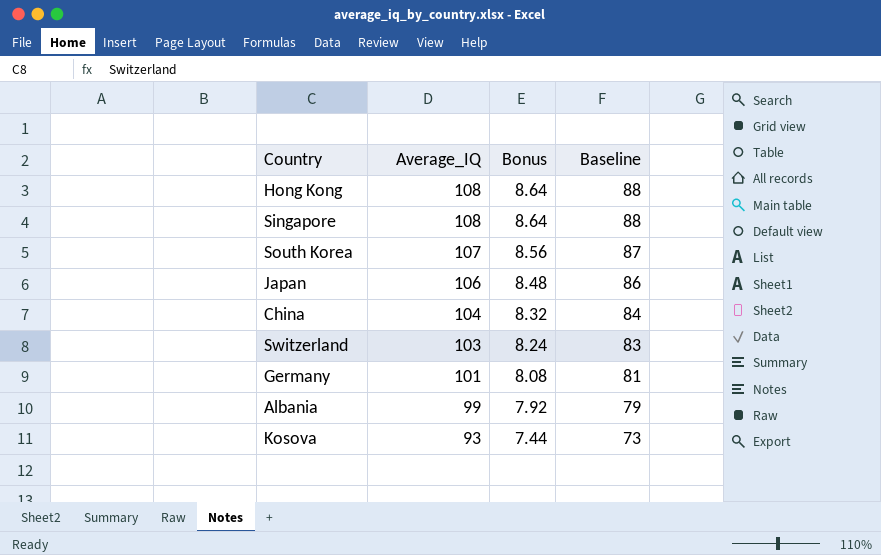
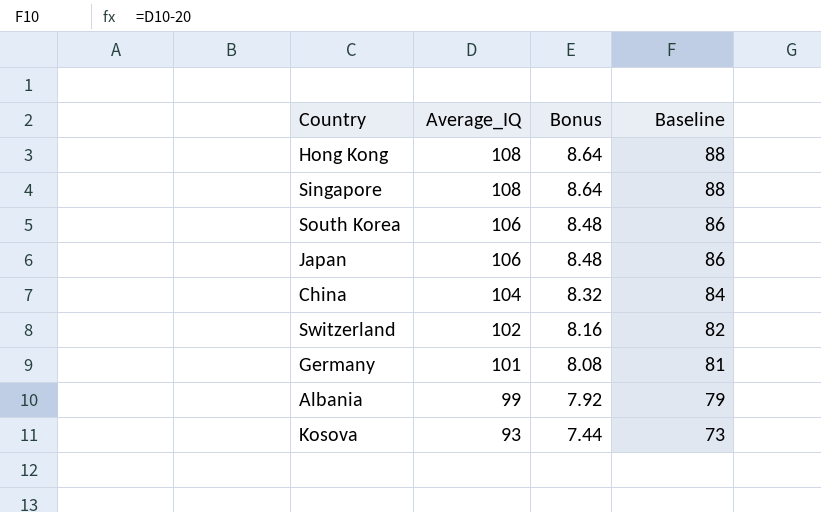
South Korea | Average_IQ: 107 -> 106
South Korea | Bonus: 8.56 -> 8.48
South Korea | Baseline: 87 -> 86
Switzerland | Average_IQ: 103 -> 102
Switzerland | Bonus: 8.24 -> 8.16
Switzerland | Baseline: 83 -> 82

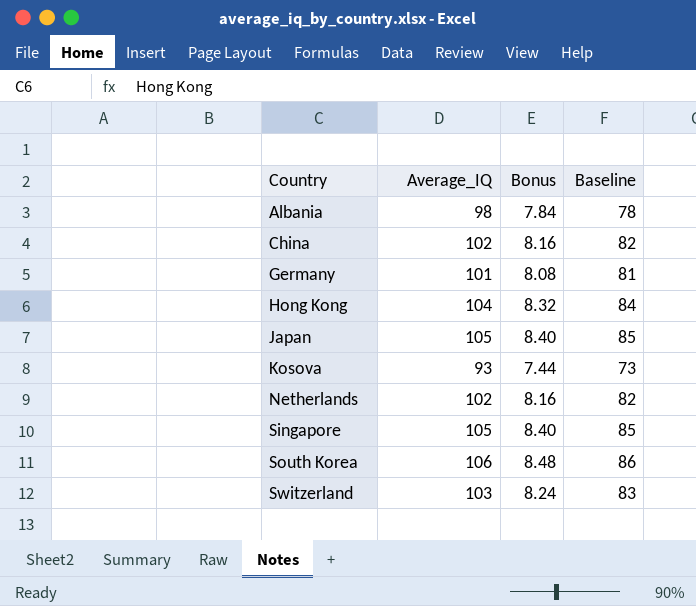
row order: Average_IQ descending -> Country ascending
Albania | Average_IQ: 99 -> 98
Albania | Bonus: 7.92 -> 7.84
Albania | Baseline: 79 -> 78
China | Average_IQ: 104 -> 102
China | Bonus: 8.32 -> 8.16
China | Baseline: 84 -> 82
Hong Kong | Average_IQ: 108 -> 104
Hong Kong | Bonus: 8.64 -> 8.32
Hong Kong | Baseline: 88 -> 84
Japan | Average_IQ: 106 -> 105
Japan | Bonus: 8.48 -> 8.40
Japan | Baseline: 86 -> 85
row Netherlands: none -> 102 | 8.16 | 82
Singapore | Average_IQ: 108 -> 105
Singapore | Bonus: 8.64 -> 8.40
Singapore | Baseline: 88 -> 85
Switzerland | Average_IQ: 102 -> 103
Switzerland | Bonus: 8.16 -> 8.24
Switzerland | Baseline: 82 -> 83

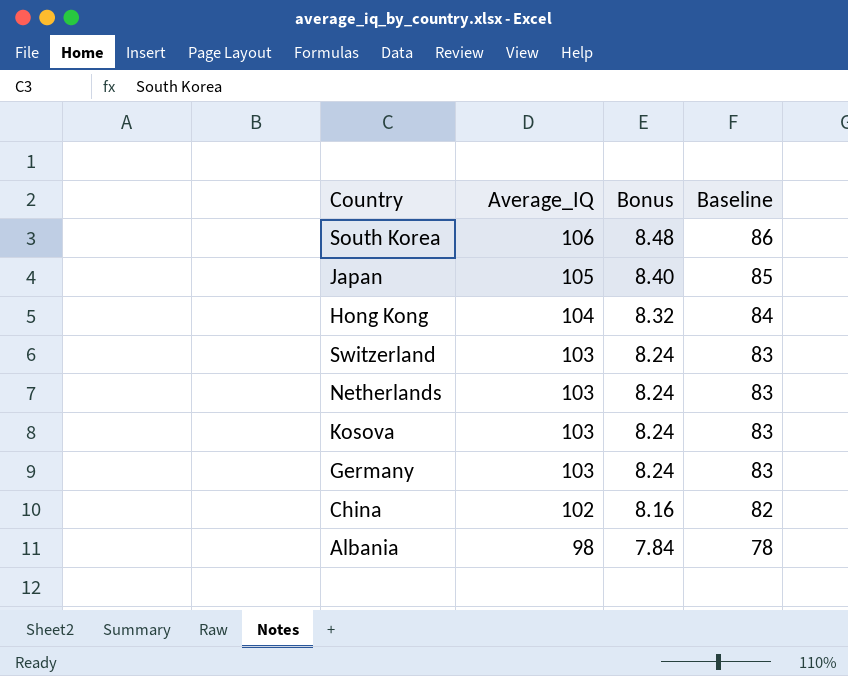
row order: Country ascending -> Average_IQ descending
row Singapore: 105 | 8.40 | 85 -> none
Netherlands | Average_IQ: 102 -> 103
Netherlands | Bonus: 8.16 -> 8.24
Netherlands | Baseline: 82 -> 83
Kosova | Average_IQ: 93 -> 103
Kosova | Bonus: 7.44 -> 8.24
Kosova | Baseline: 73 -> 83
Germany | Average_IQ: 101 -> 103
Germany | Bonus: 8.08 -> 8.24
Germany | Baseline: 81 -> 83

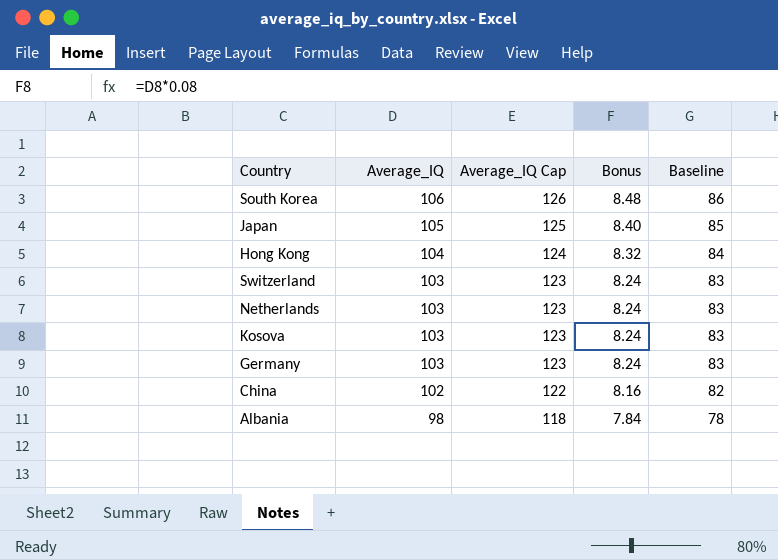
column Average_IQ Cap | formula: none -> [Average_IQ] + 20

